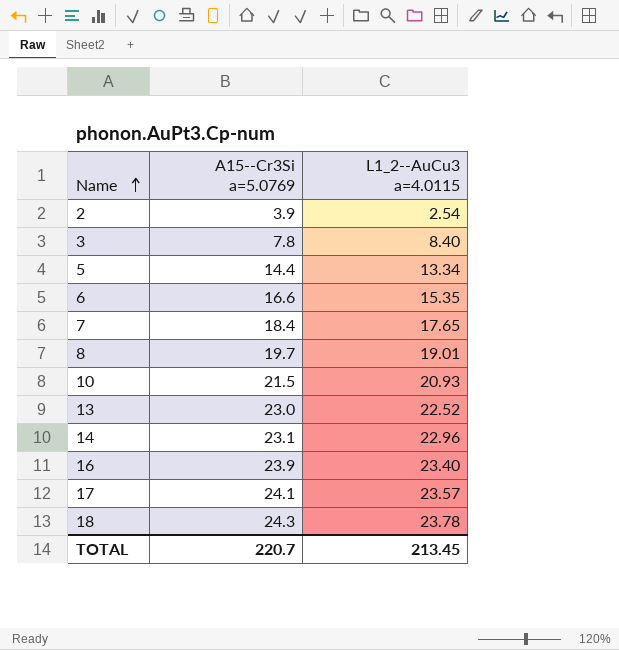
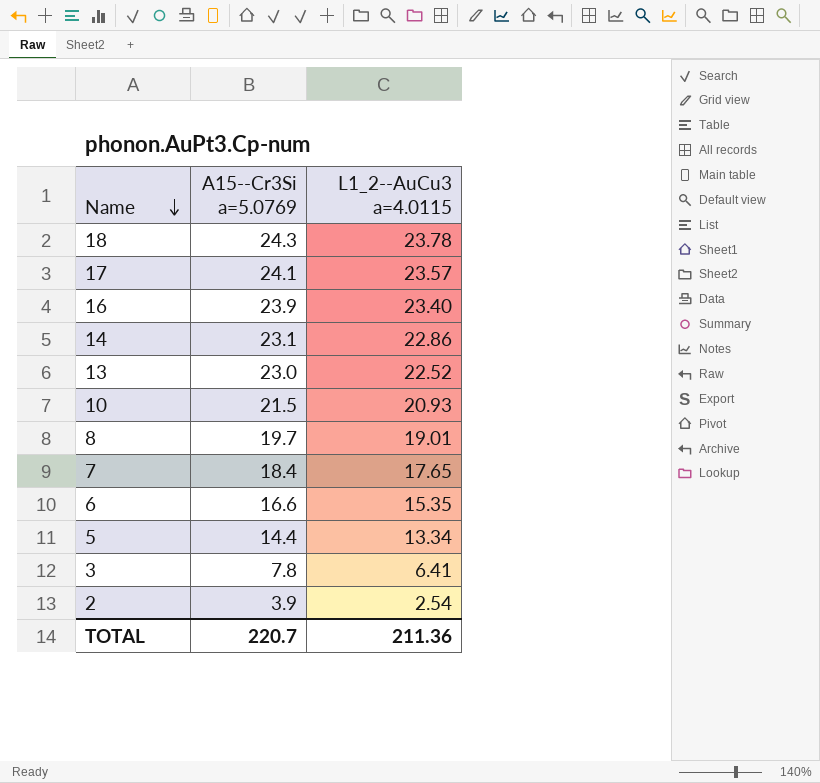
row order: Name ascending -> Name descending
14 | L1_2--AuCu3 a=4.0115: 22.96 -> 22.86
3 | L1_2--AuCu3 a=4.0115: 8.40 -> 6.41
TOTAL | L1_2--AuCu3 a=4.0115: 213.45 -> 211.36

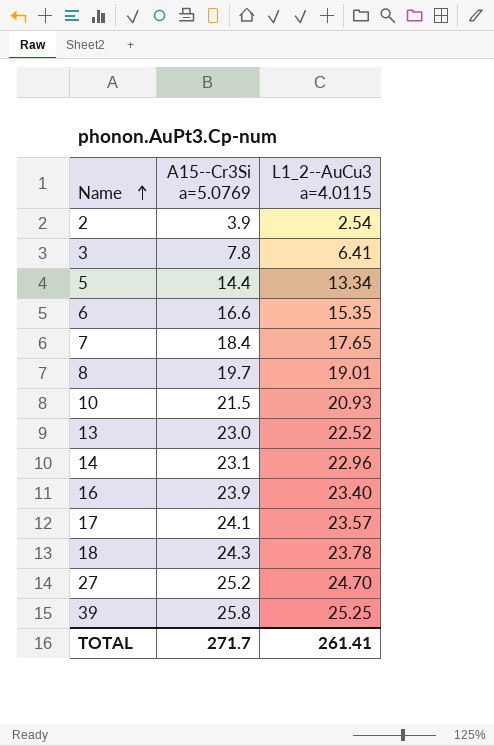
row order: Name descending -> Name ascending
14 | L1_2--AuCu3 a=4.0115: 22.86 -> 22.96
row 27: none -> 25.2 | 24.70
row 39: none -> 25.8 | 25.25
TOTAL | A15--Cr3Si a=5.0769: 220.7 -> 271.7
TOTAL | L1_2--AuCu3 a=4.0115: 211.36 -> 261.41

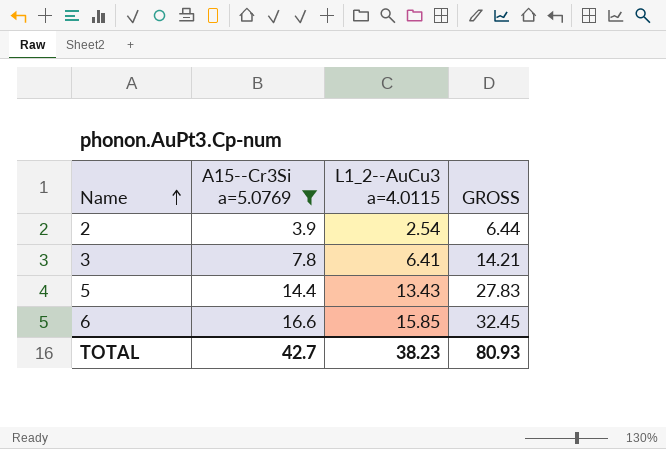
filter: none -> A15--Cr3Si a=5.0769 <= 16.6
column GROSS | formula: none -> [A15--Cr3Si a=5.0769] + [L1_2--AuCu3 a=4.0115]
5 | L1_2--AuCu3 a=4.0115: 13.34 -> 13.43
6 | L1_2--AuCu3 a=4.0115: 15.35 -> 15.85
TOTAL | A15--Cr3Si a=5.0769: 271.7 -> 42.7
TOTAL | L1_2--AuCu3 a=4.0115: 261.41 -> 38.23

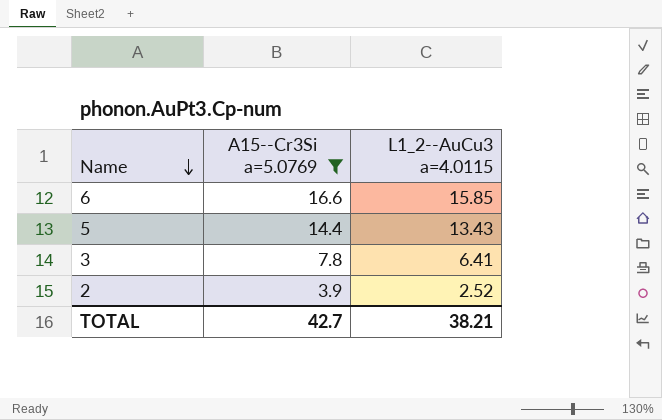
row order: Name ascending -> Name descending
column GROSS | formula: [A15--Cr3Si a=5.0769] + [L1_2--AuCu3 a=4.0115] -> none
2 | L1_2--AuCu3 a=4.0115: 2.54 -> 2.52
TOTAL | L1_2--AuCu3 a=4.0115: 38.23 -> 38.21

